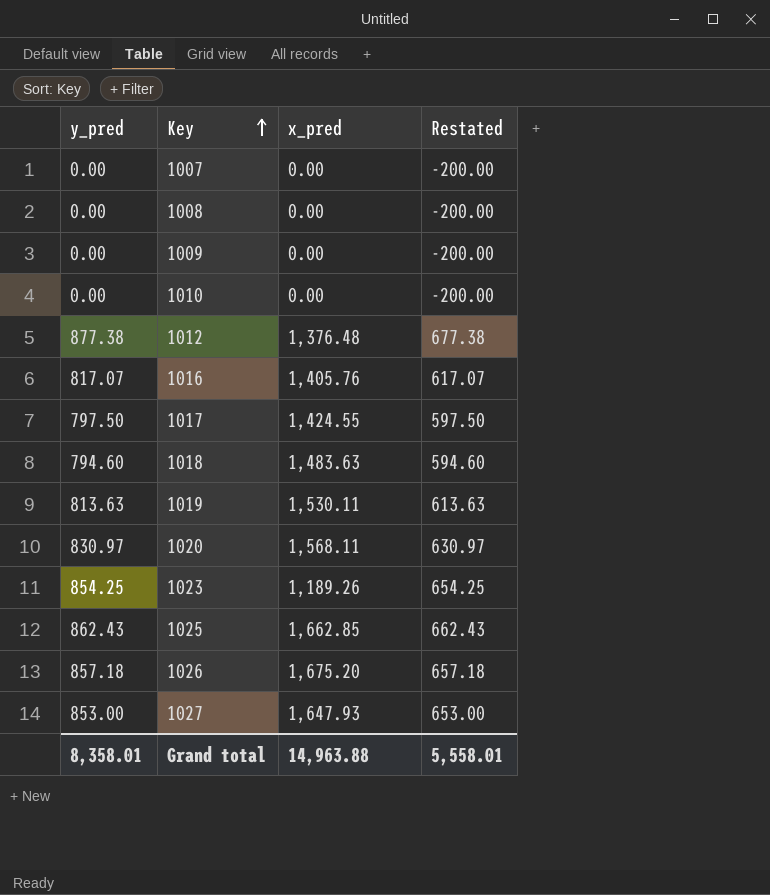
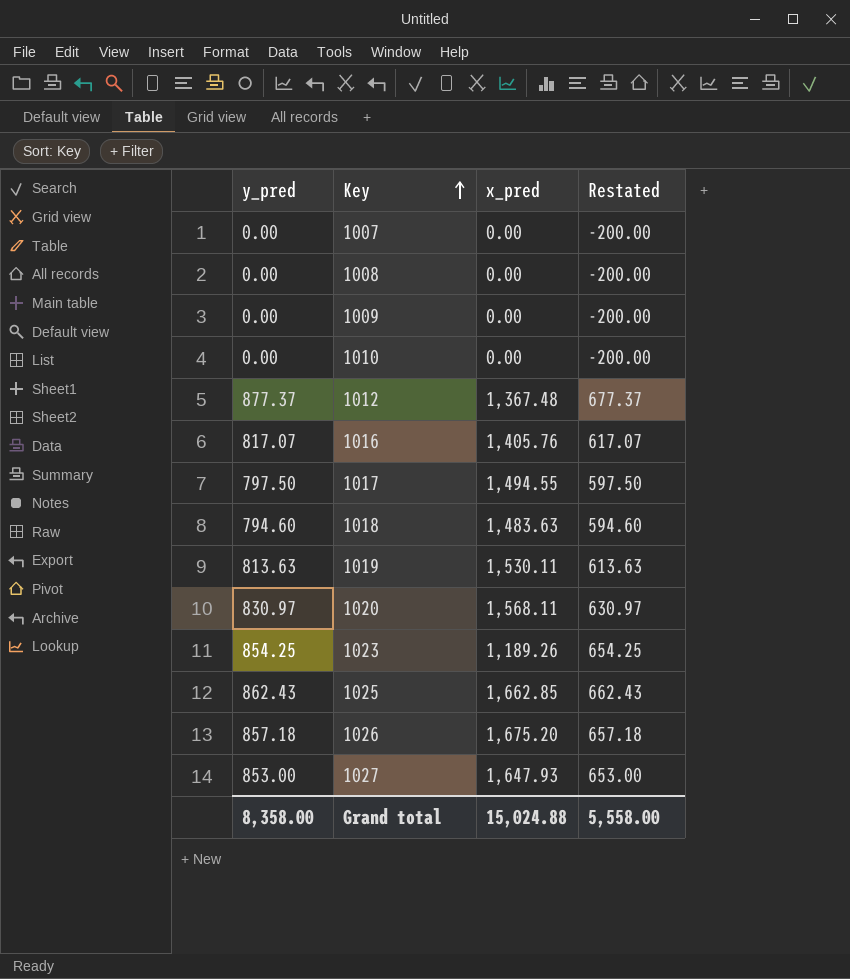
1012 | y_pred: 877.38 -> 877.37
1012 | x_pred: 1,376.48 -> 1,367.48
1012 | Restated: 677.38 -> 677.37
1017 | x_pred: 1,424.55 -> 1,494.55
Grand total | y_pred: 8,358.01 -> 8,358.00
Grand total | x_pred: 14,963.88 -> 15,024.88
Grand total | Restated: 5,558.01 -> 5,558.00

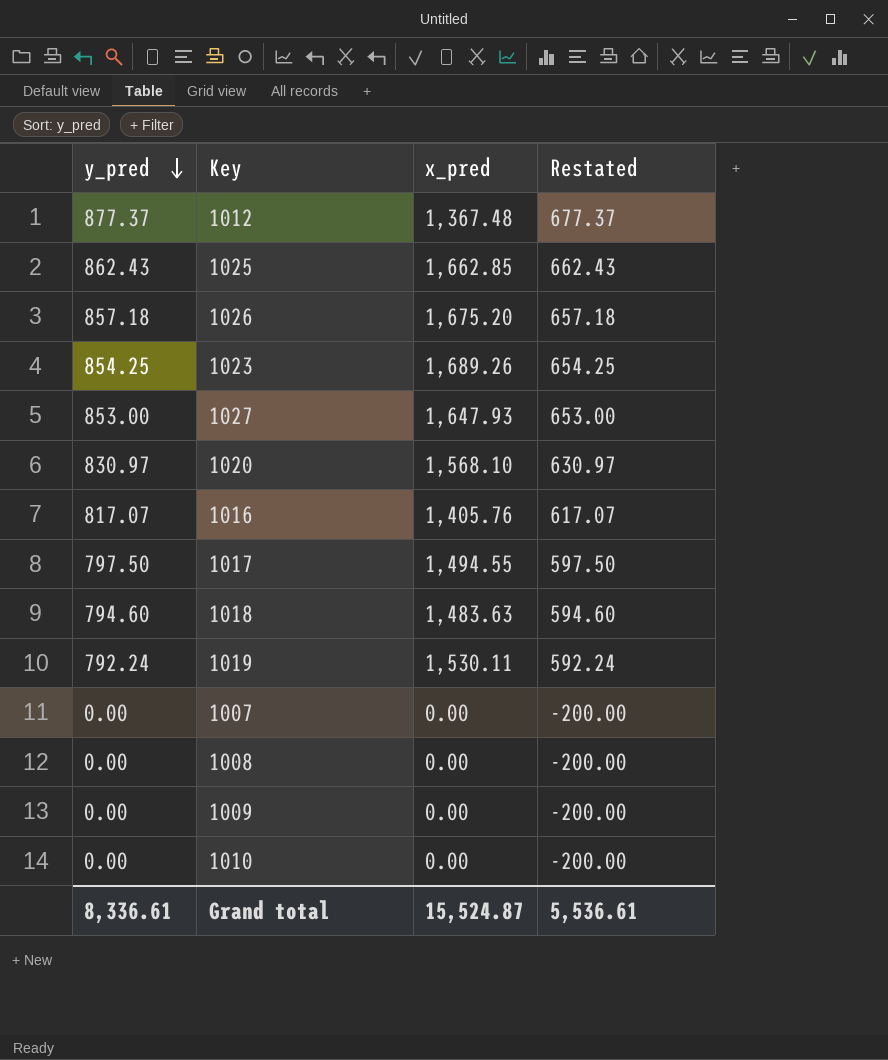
row order: Key ascending -> y_pred descending
1023 | x_pred: 1,189.26 -> 1,689.26
1020 | x_pred: 1,568.11 -> 1,568.10
1019 | y_pred: 813.63 -> 792.24
1019 | Restated: 613.63 -> 592.24
Grand total | y_pred: 8,358.00 -> 8,336.61
Grand total | x_pred: 15,024.88 -> 15,524.87
Grand total | Restated: 5,558.00 -> 5,536.61

